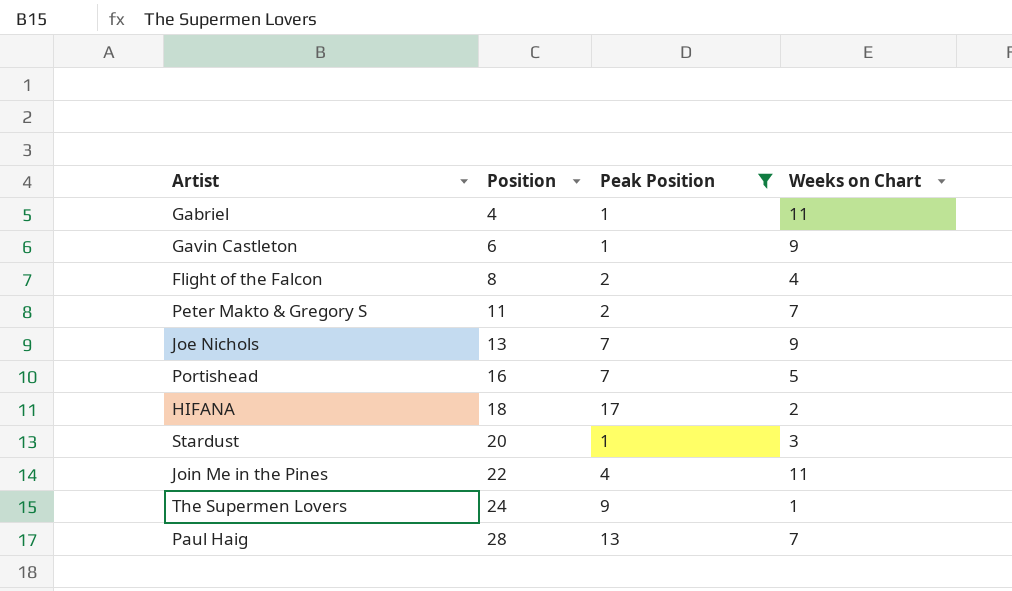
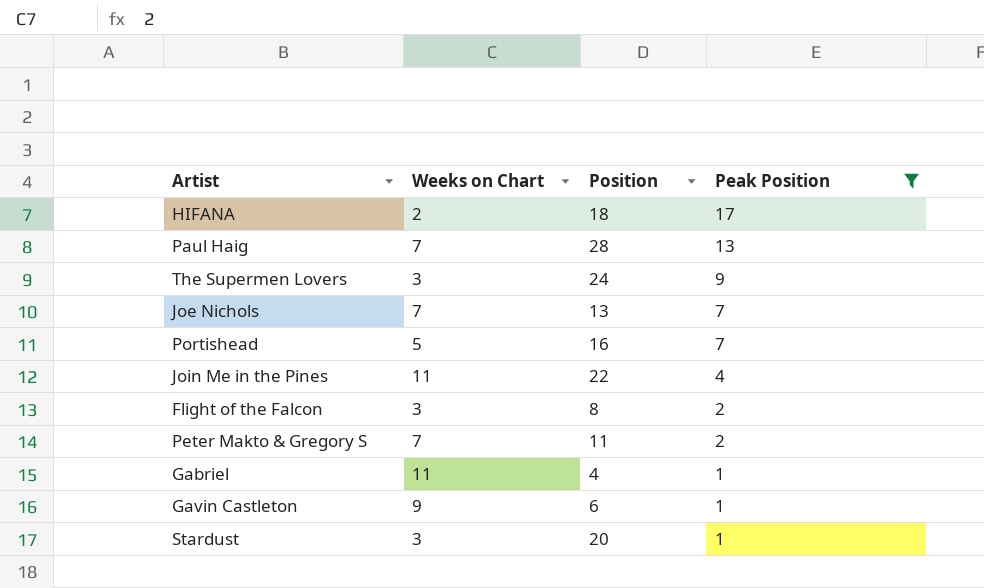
row order: Position ascending -> Peak Position descending
column Weeks on Chart | position: 4 -> 2
The Supermen Lovers | Weeks on Chart: 1 -> 3
Joe Nichols | Weeks on Chart: 9 -> 7
Flight of the Falcon | Weeks on Chart: 4 -> 3

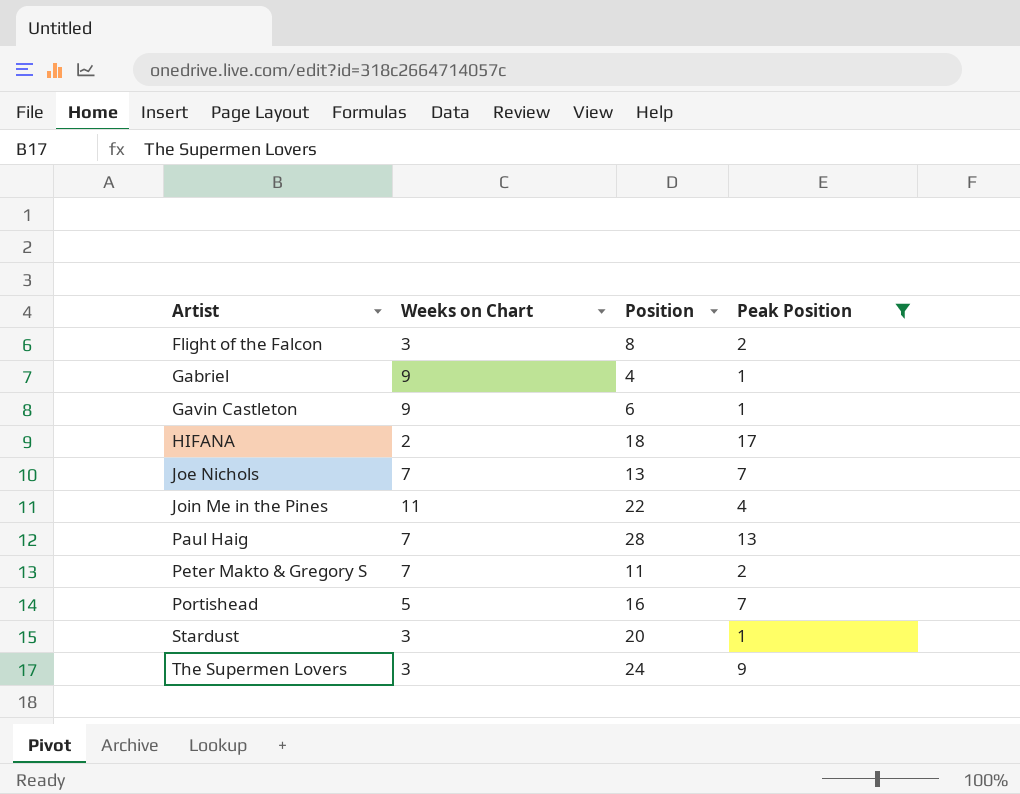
row order: Peak Position descending -> Artist ascending
Gabriel | Weeks on Chart: 11 -> 9

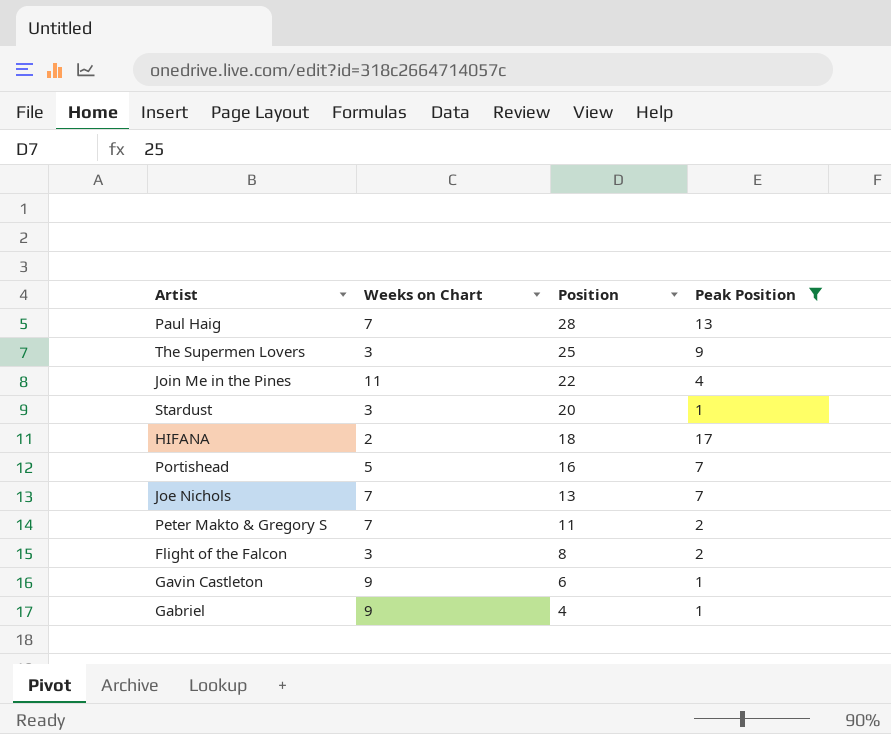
row order: Artist ascending -> Position descending
The Supermen Lovers | Position: 24 -> 25

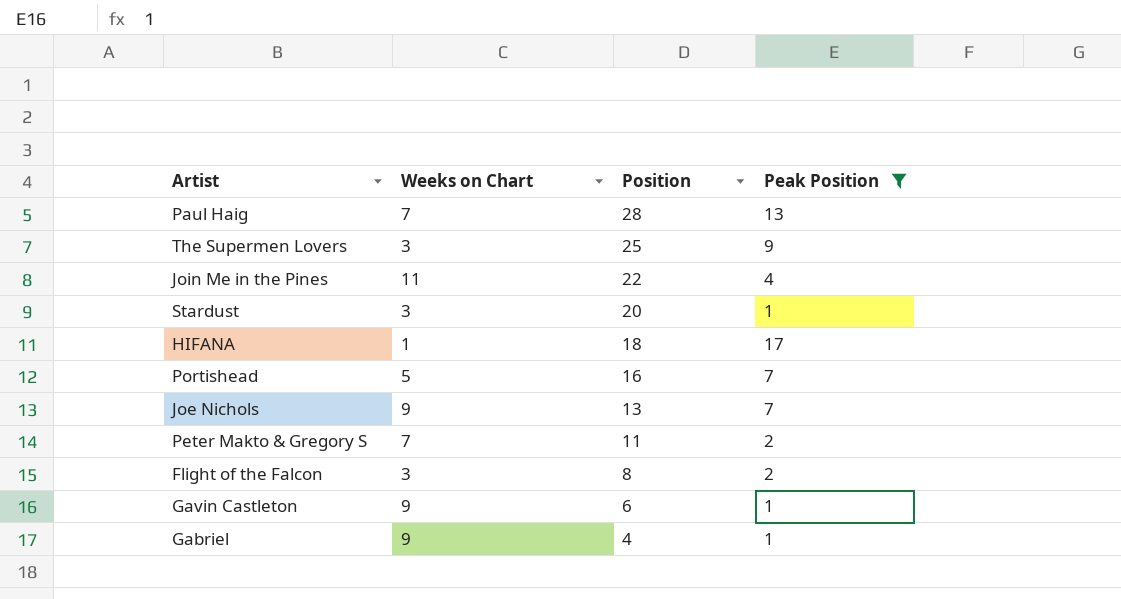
HIFANA | Weeks on Chart: 2 -> 1
Joe Nichols | Weeks on Chart: 7 -> 9

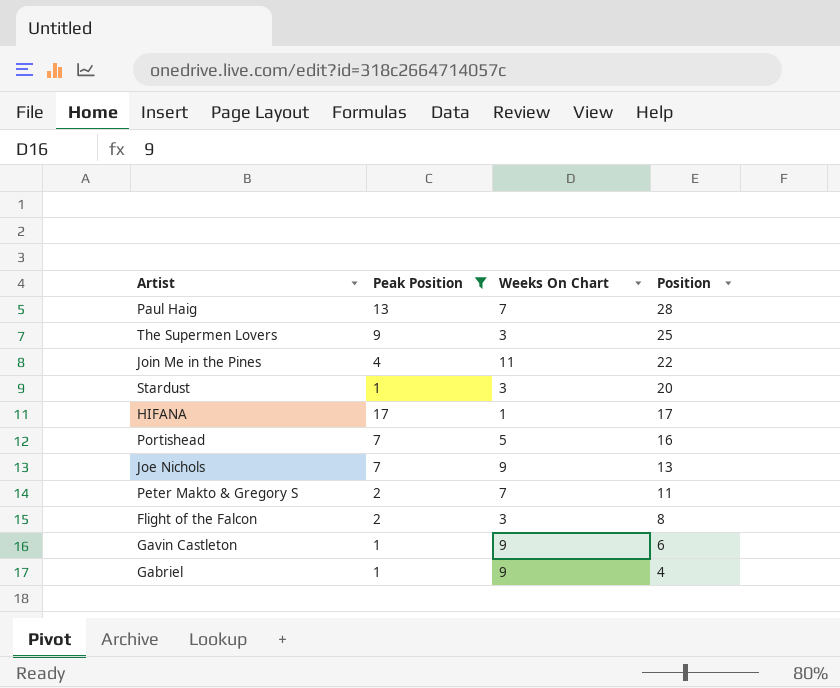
column Peak Position | position: 4 -> 2
column name: Weeks on Chart -> Weeks On Chart
HIFANA | Position: 18 -> 17

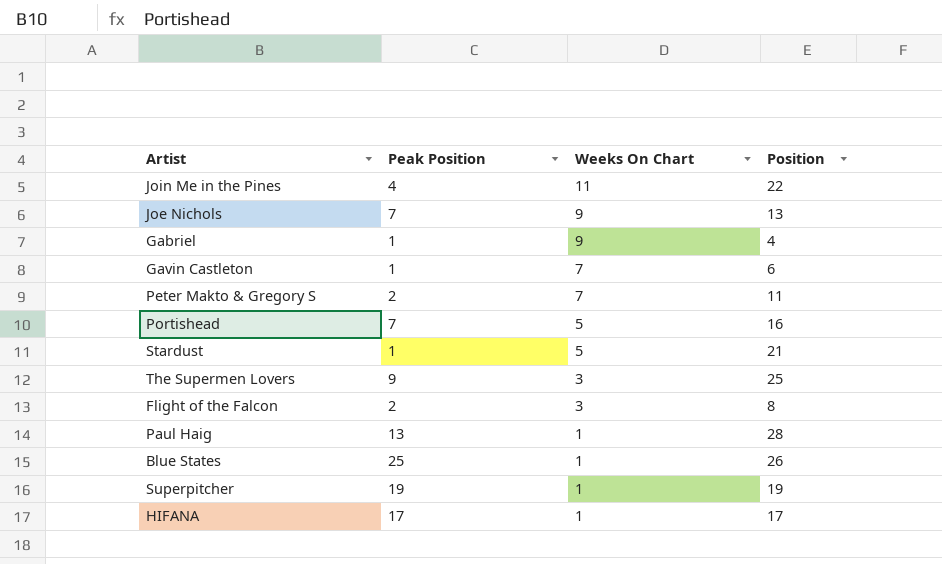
filter: Peak Position <= 17 -> none
row order: Position descending -> Weeks On Chart descending
Gavin Castleton | Weeks On Chart: 9 -> 7
Stardust | Weeks On Chart: 3 -> 5
Stardust | Position: 20 -> 21
Paul Haig | Weeks On Chart: 7 -> 1

